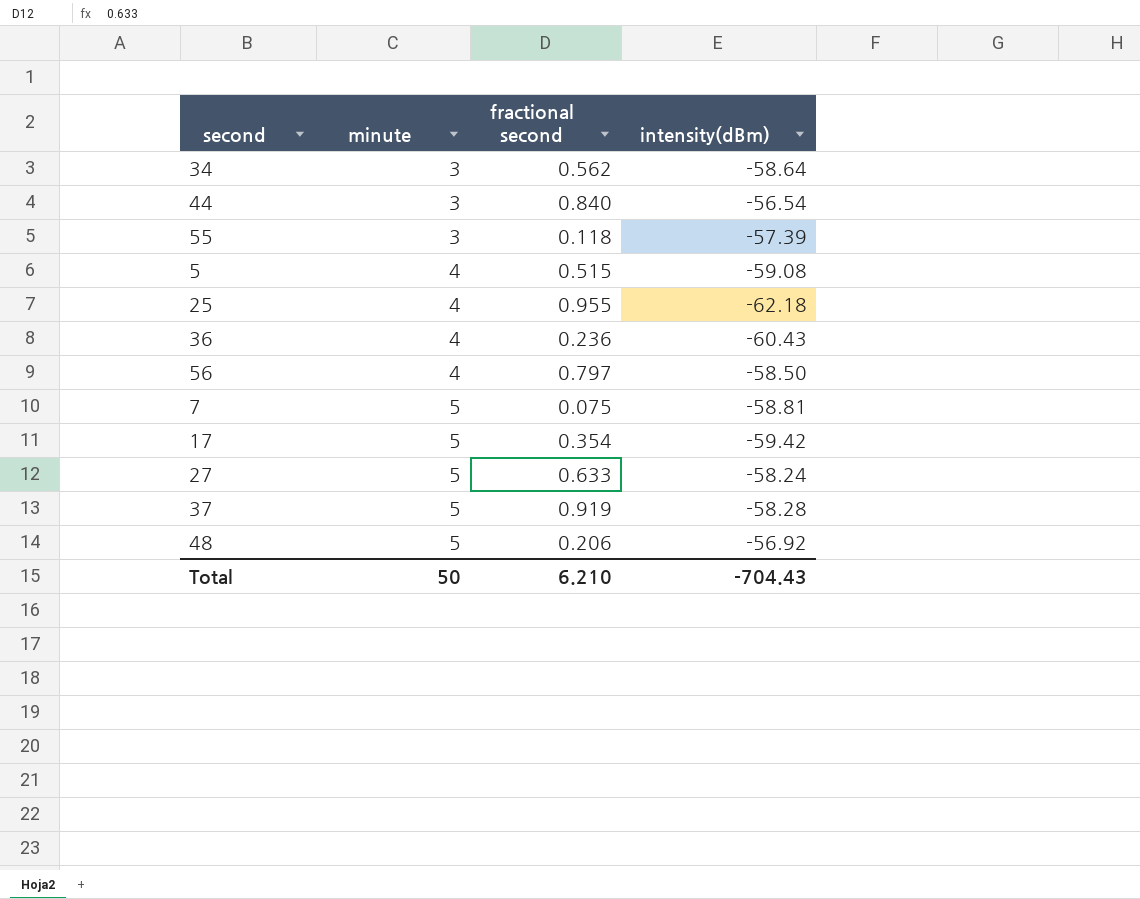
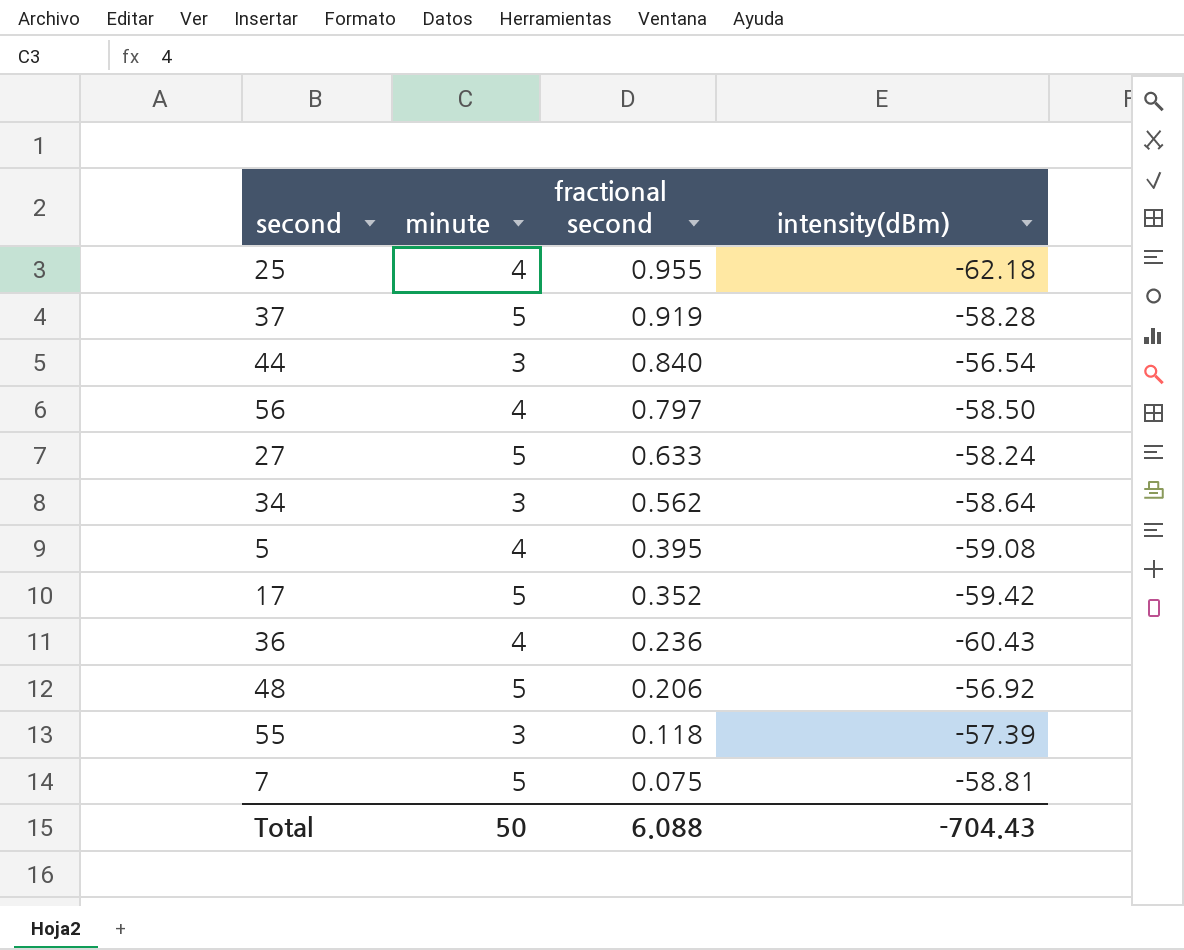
row order: minute ascending -> fractional second descending
5 | fractional second: 0.515 -> 0.395
17 | fractional second: 0.354 -> 0.352
Total | fractional second: 6.210 -> 6.088

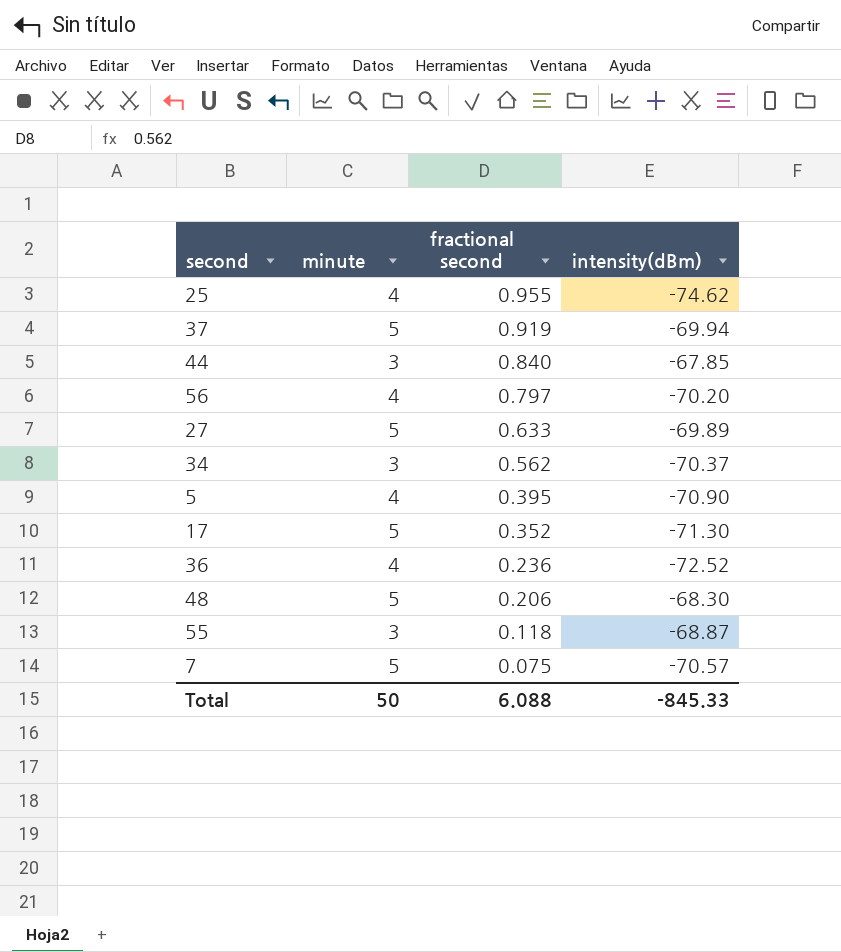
25 | intensity(dBm): -62.18 -> -74.62
37 | intensity(dBm): -58.28 -> -69.94
44 | intensity(dBm): -56.54 -> -67.85
56 | intensity(dBm): -58.50 -> -70.20
27 | intensity(dBm): -58.24 -> -69.89
34 | intensity(dBm): -58.64 -> -70.37
5 | intensity(dBm): -59.08 -> -70.90
17 | intensity(dBm): -59.42 -> -71.30
36 | intensity(dBm): -60.43 -> -72.52
48 | intensity(dBm): -56.92 -> -68.30
55 | intensity(dBm): -57.39 -> -68.87
7 | intensity(dBm): -58.81 -> -70.57
Total | intensity(dBm): -704.43 -> -845.33

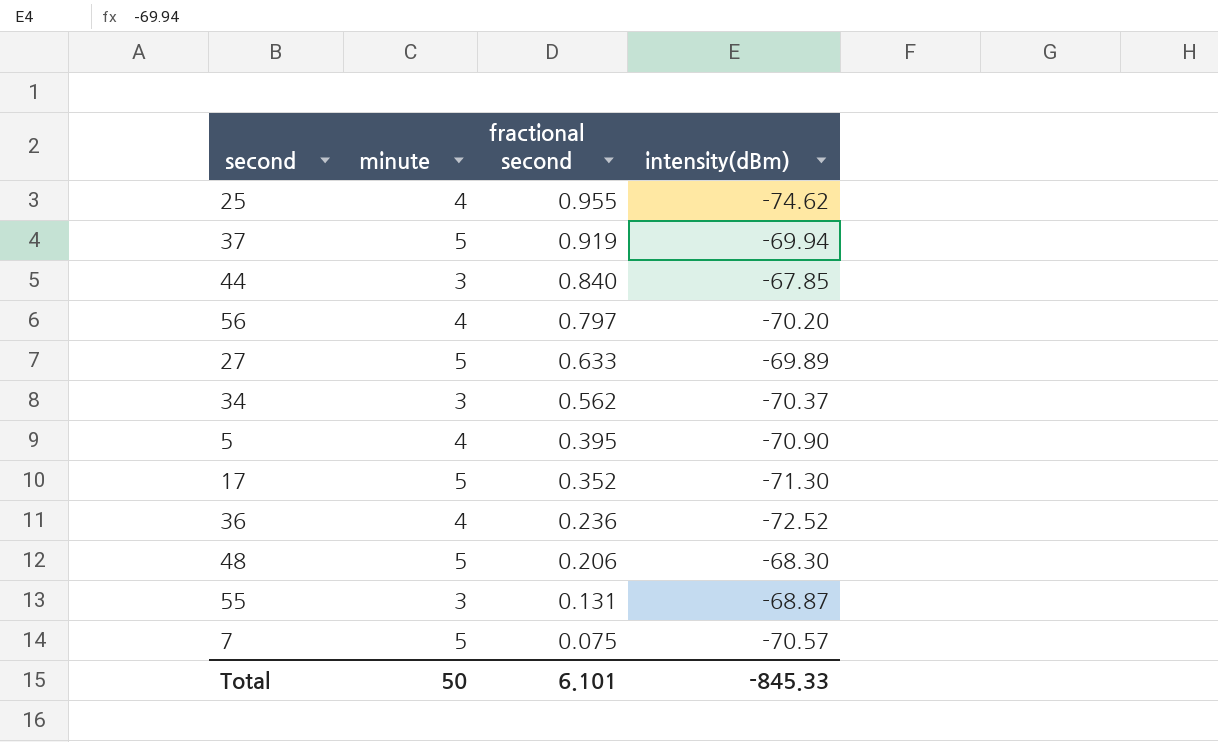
55 | fractional second: 0.118 -> 0.131
Total | fractional second: 6.088 -> 6.101

